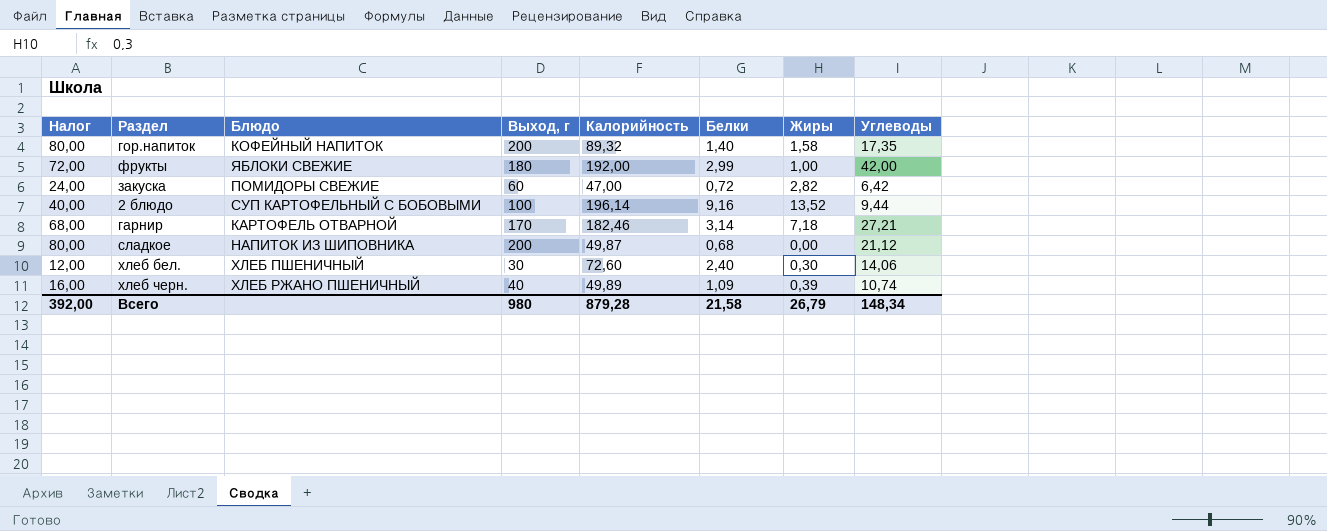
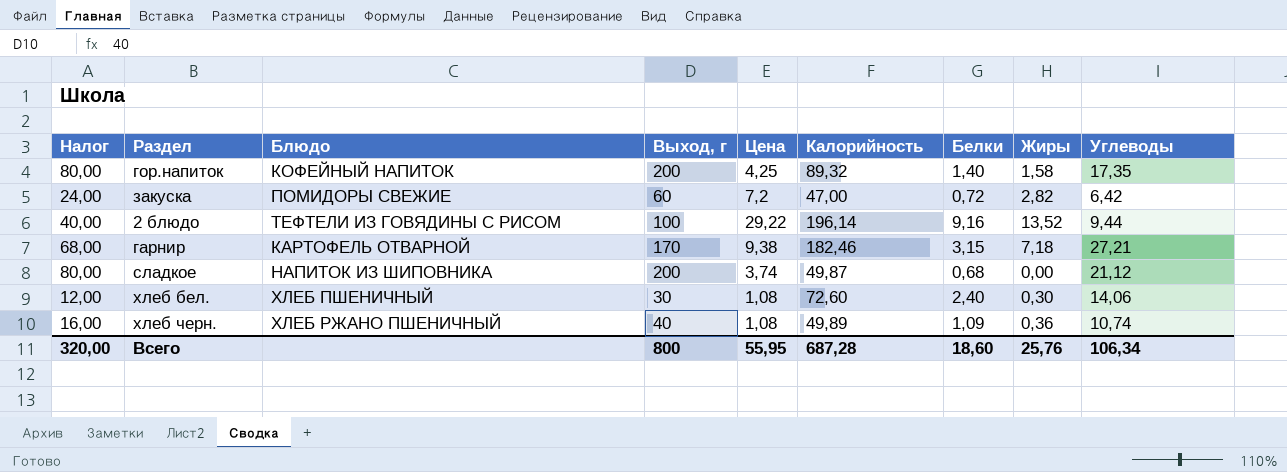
column Цена | position: none -> 5
row фрукты: 72,00 | ЯБЛОКИ СВЕЖИЕ | 180 | 192,00 | 2,99 | 1,00 | 42,00 -> none
2 блюдо | Блюдо: СУП КАРТОФЕЛЬНЫЙ С БОБОВЫМИ -> ТЕФТЕЛИ ИЗ ГОВЯДИНЫ С РИСОМ
гарнир | Белки: 3,14 -> 3,15
хлеб черн. | Жиры: 0,39 -> 0,36
Всего | Налог: 392,00 -> 320,00
Всего | Выход, г: 980 -> 800
Всего | Калорийность: 879,28 -> 687,28
Всего | Белки: 21,58 -> 18,60
Всего | Жиры: 26,79 -> 25,76
Всего | Углеводы: 148,34 -> 106,34

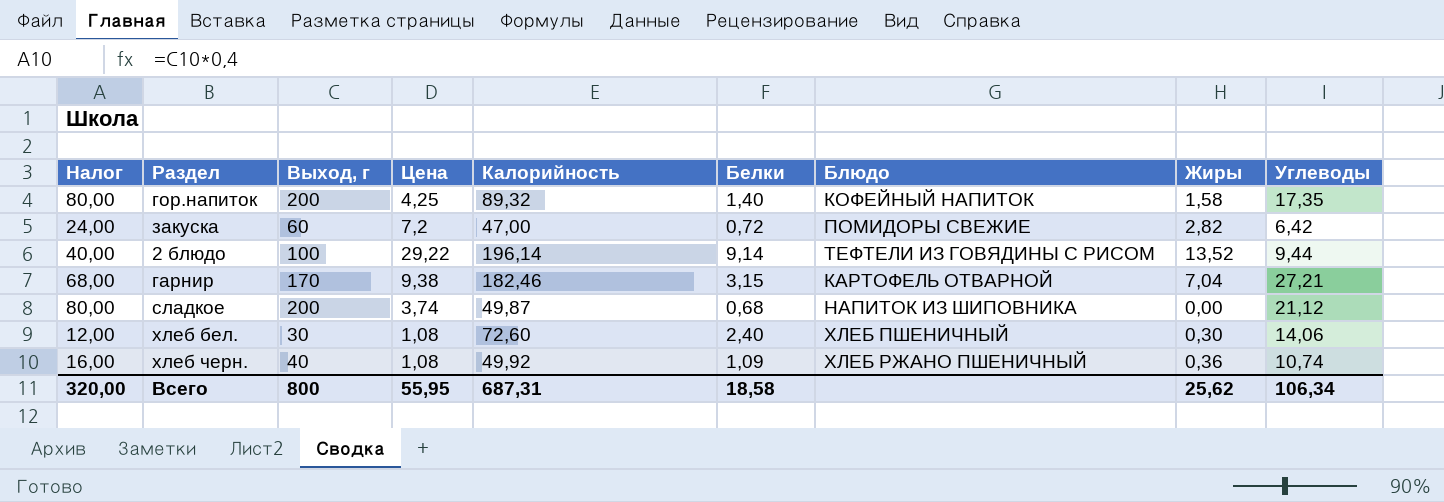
column Блюдо | position: 3 -> 7
2 блюдо | Белки: 9,16 -> 9,14
гарнир | Жиры: 7,18 -> 7,04
хлеб черн. | Калорийность: 49,89 -> 49,92
Всего | Калорийность: 687,28 -> 687,31
Всего | Белки: 18,60 -> 18,58
Всего | Жиры: 25,76 -> 25,62

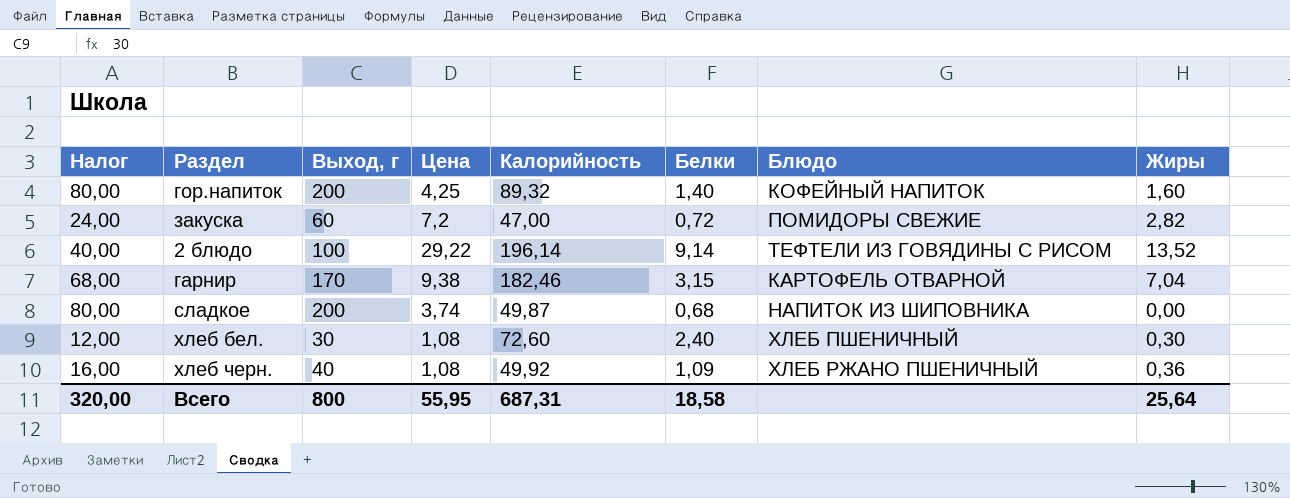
column Углеводы | position: 9 -> none
гор.напиток | Жиры: 1,58 -> 1,60
Всего | Жиры: 25,62 -> 25,64

